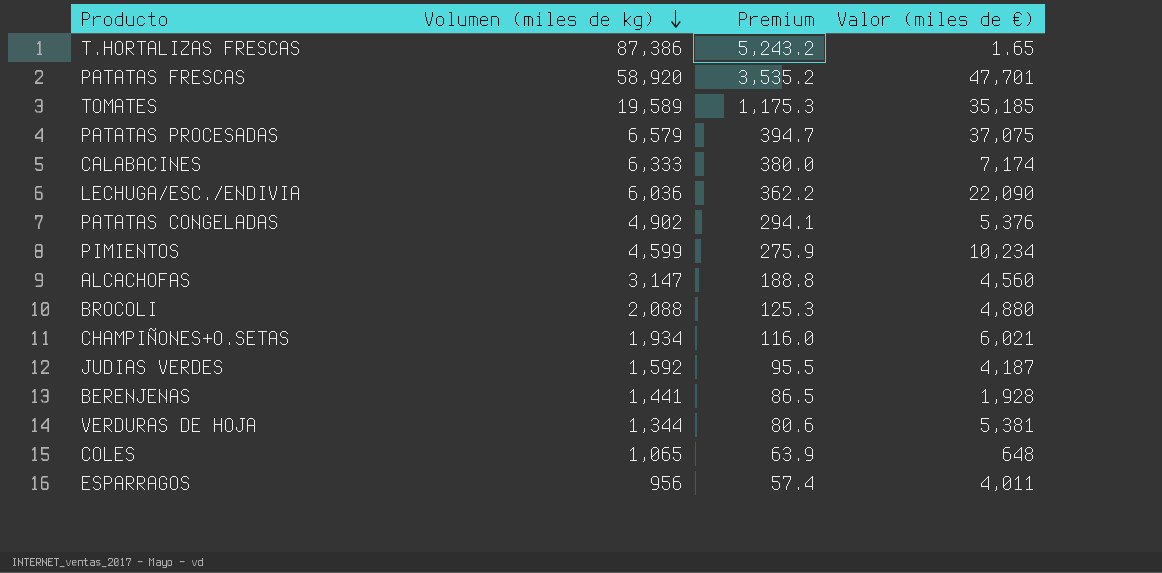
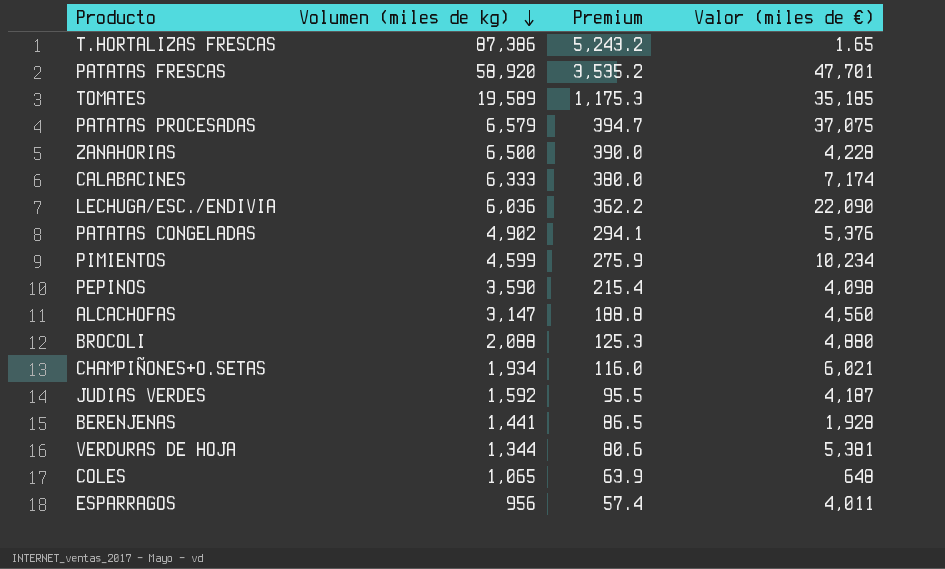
row ZANAHORIAS: none -> 6,500 | 390.0 | 4,228
row PEPINOS: none -> 3,590 | 215.4 | 4,098

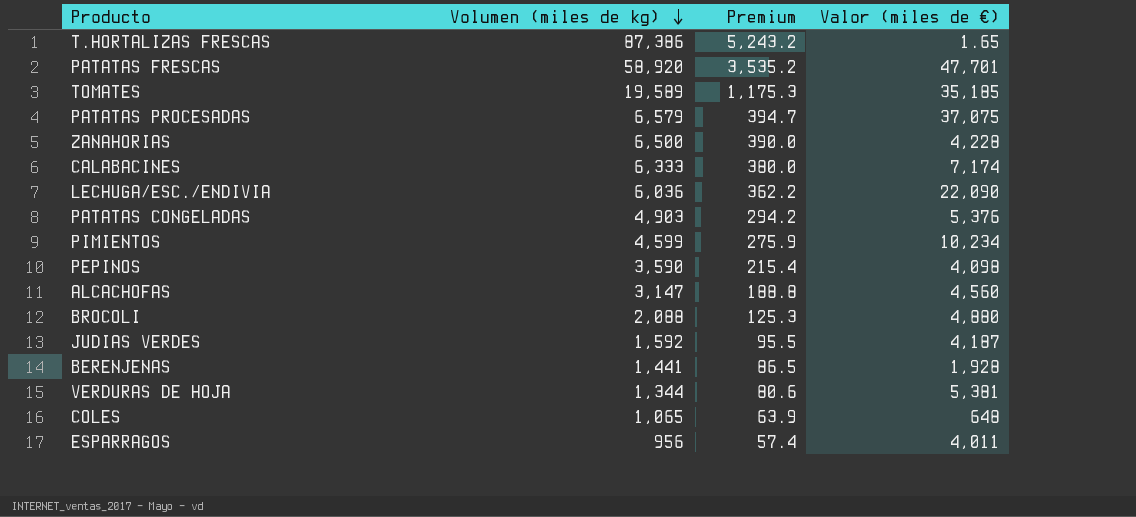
row CHAMPIÑONES+O.SETAS: 1,934 | 116.0 | 6,021 -> none
PATATAS CONGELADAS | Volumen (miles de kg): 4,902 -> 4,903
PATATAS CONGELADAS | Premium: 294.1 -> 294.2

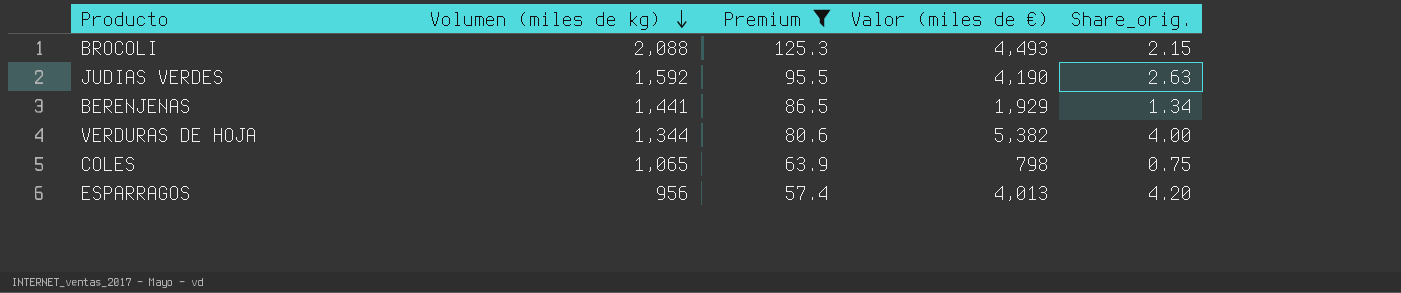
filter: none -> Premium <= 125.3
column Share_orig. | formula: none -> [Valor (miles de €)] / [Volumen (miles de kg)]
BROCOLI | Valor (miles de €): 4,880 -> 4,493
JUDIAS VERDES | Valor (miles de €): 4,187 -> 4,190
BERENJENAS | Valor (miles de €): 1,928 -> 1,929
VERDURAS DE HOJA | Valor (miles de €): 5,381 -> 5,382
COLES | Valor (miles de €): 648 -> 798
ESPARRAGOS | Valor (miles de €): 4,011 -> 4,013

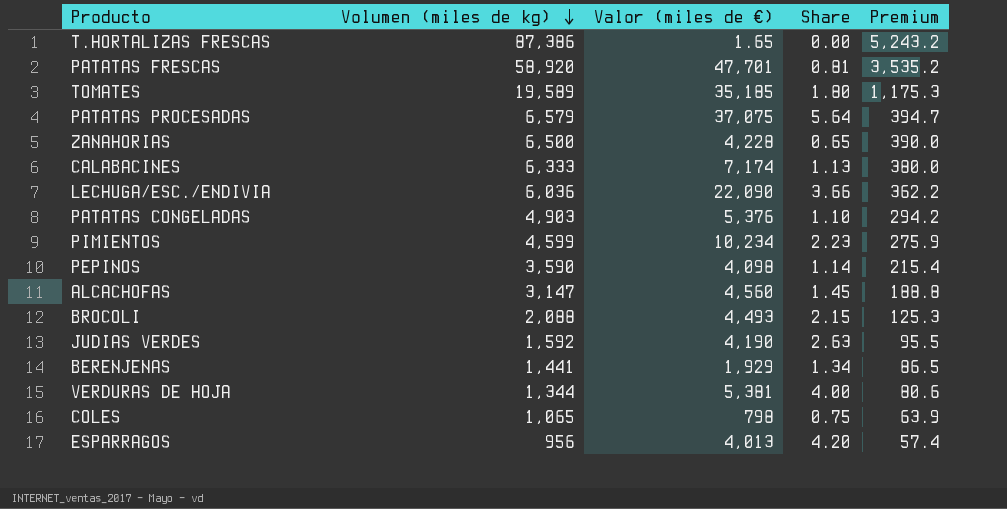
filter: Premium <= 125.3 -> none
column name: Share_orig. -> Share
column Premium | position: 3 -> 5
VERDURAS DE HOJA | Valor (miles de €): 5,382 -> 5,381

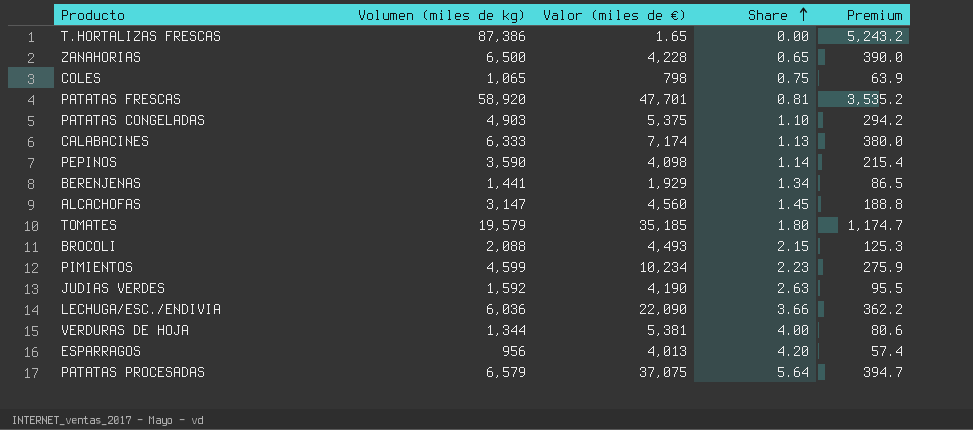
row order: Volumen (miles de kg) descending -> Share ascending
PATATAS CONGELADAS | Valor (miles de €): 5,376 -> 5,375
TOMATES | Volumen (miles de kg): 19,589 -> 19,579
TOMATES | Premium: 1,175.3 -> 1,174.7

